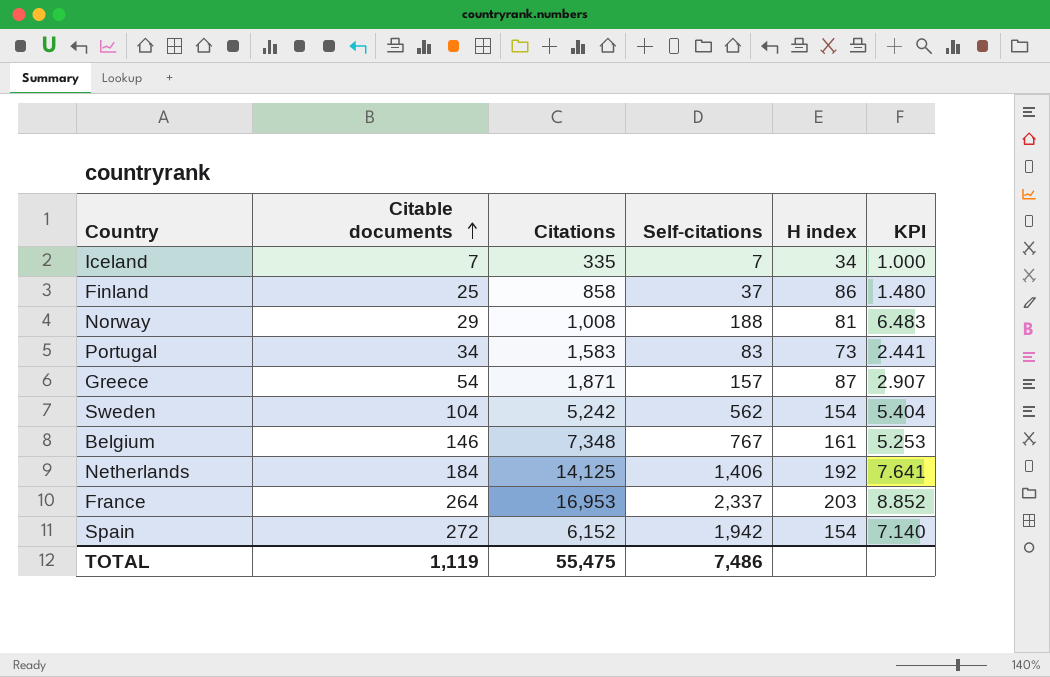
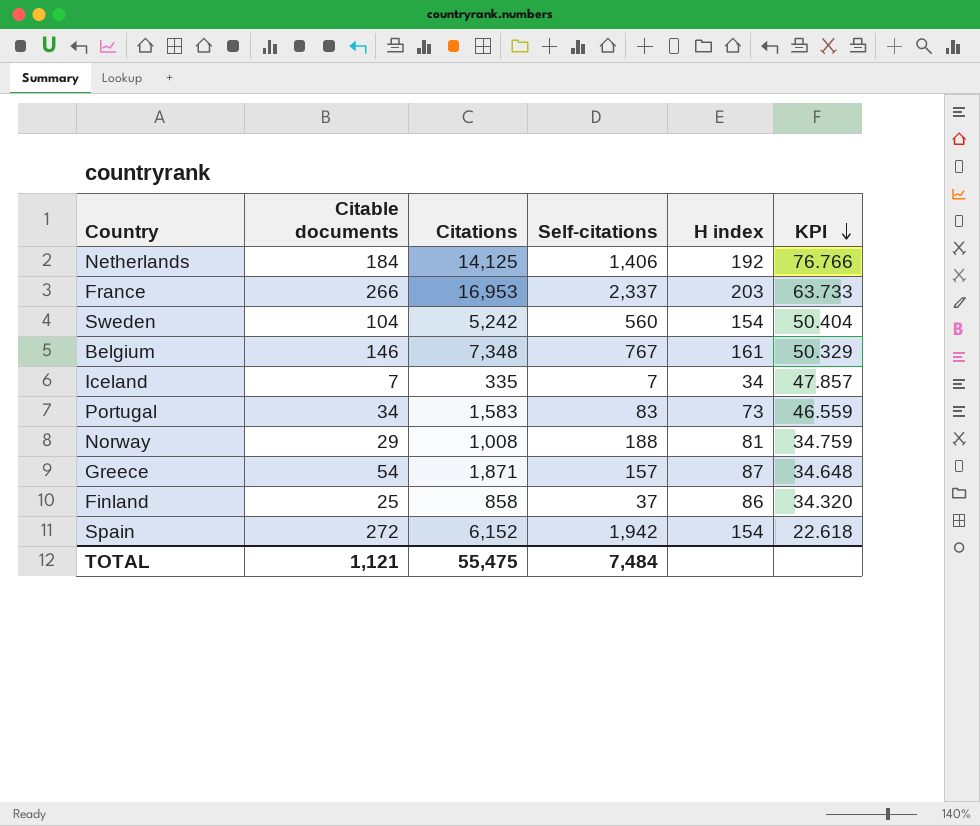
row order: Citable documents ascending -> KPI descending
column KPI | formula: [Self-citations] / [Citable documents] -> [Citations] / [Citable documents]
France | Citable documents: 264 -> 266
Sweden | Self-citations: 562 -> 560
TOTAL | Citable documents: 1,119 -> 1,121
TOTAL | Self-citations: 7,486 -> 7,484

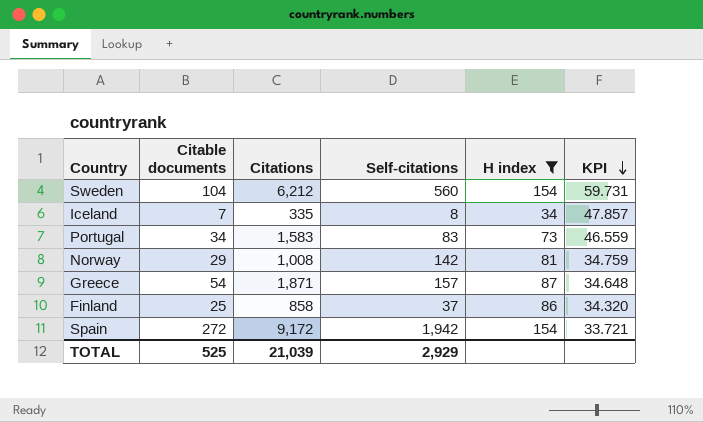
filter: none -> H index <= 154
Sweden | Citations: 5,242 -> 6,212
Sweden | KPI: 50.404 -> 59.731
Iceland | Self-citations: 7 -> 8
Norway | Self-citations: 188 -> 142
Spain | Citations: 6,152 -> 9,172
Spain | KPI: 22.618 -> 33.721
TOTAL | Citable documents: 1,121 -> 525
TOTAL | Citations: 55,475 -> 21,039
TOTAL | Self-citations: 7,484 -> 2,929

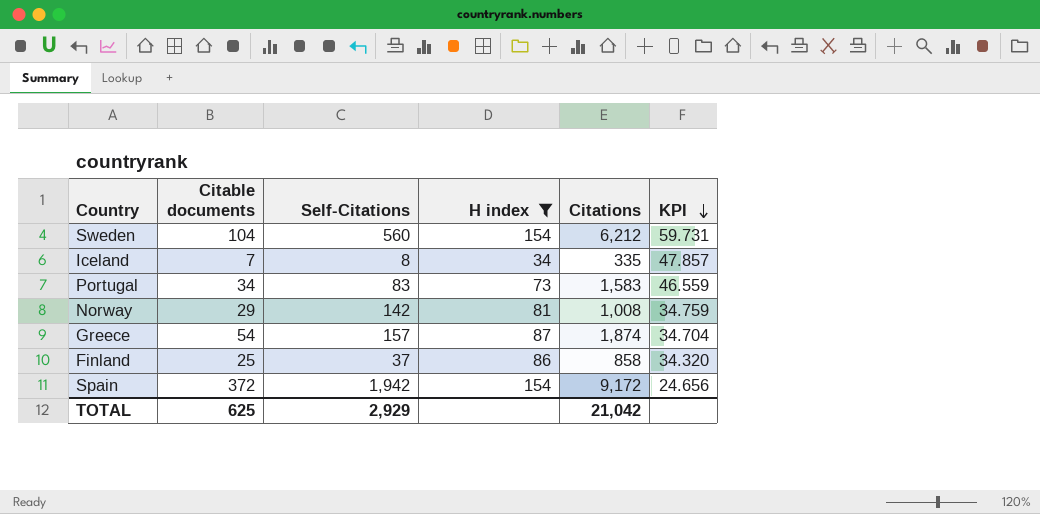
column name: Self-citations -> Self-Citations
column Citations | position: 3 -> 5
Greece | Citations: 1,871 -> 1,874
Greece | KPI: 34.648 -> 34.704
Spain | Citable documents: 272 -> 372
Spain | KPI: 33.721 -> 24.656
TOTAL | Citable documents: 525 -> 625
TOTAL | Citations: 21,039 -> 21,042

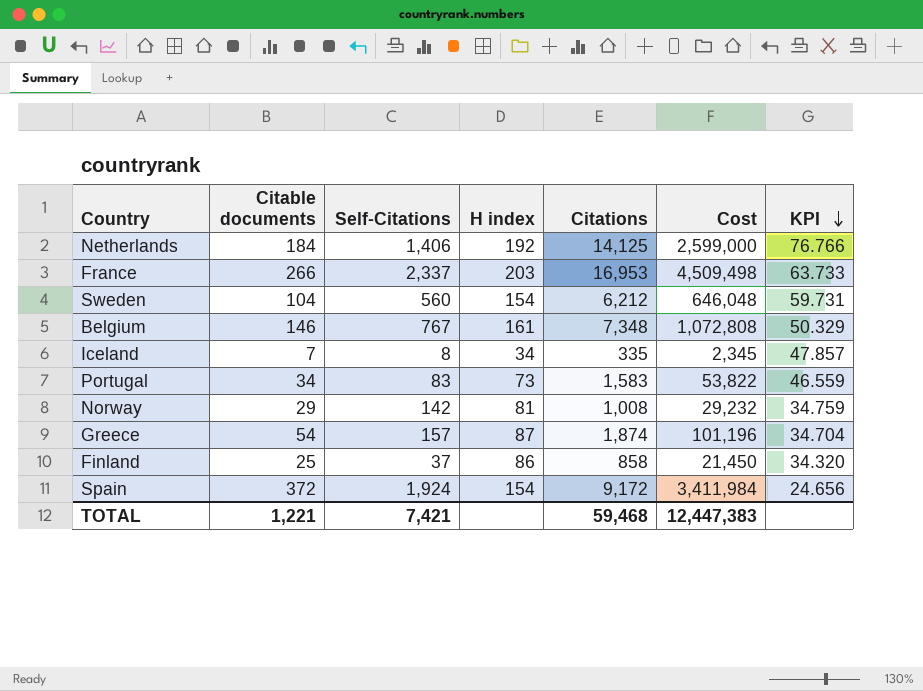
filter: H index <= 154 -> none
column Cost | formula: none -> [Citable documents] * [Citations]
Spain | Self-Citations: 1,942 -> 1,924
TOTAL | Citable documents: 625 -> 1,221
TOTAL | Self-Citations: 2,929 -> 7,421
TOTAL | Citations: 21,042 -> 59,468

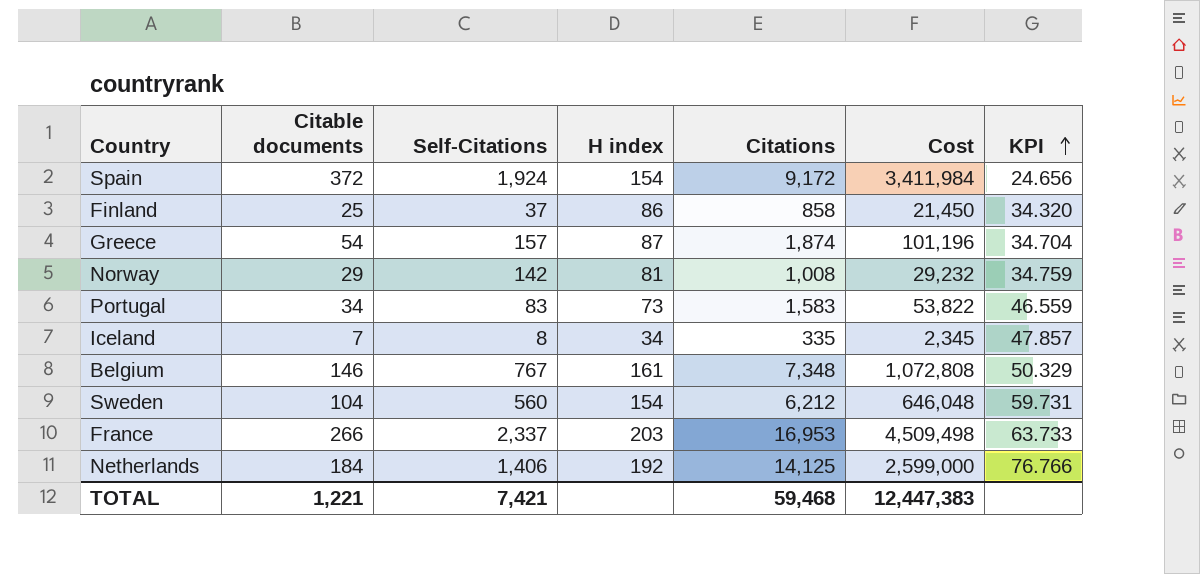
row order: KPI descending -> KPI ascending

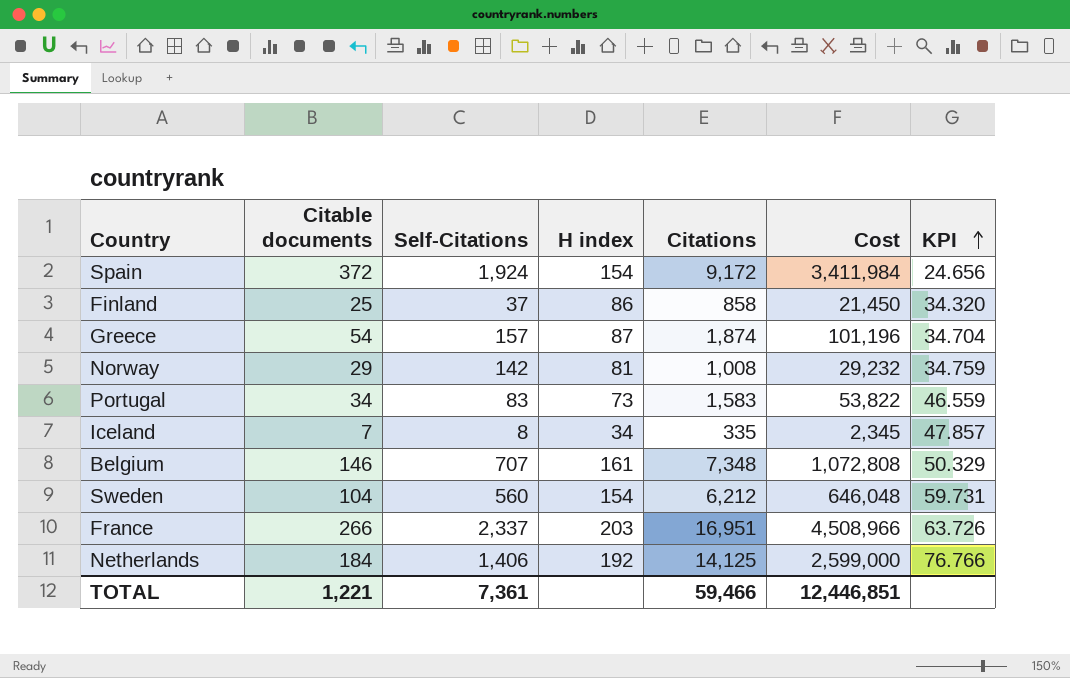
Belgium | Self-Citations: 767 -> 707
France | Citations: 16,953 -> 16,951
France | Cost: 4,509,498 -> 4,508,966
France | KPI: 63.733 -> 63.726
TOTAL | Self-Citations: 7,421 -> 7,361
TOTAL | Citations: 59,468 -> 59,466
TOTAL | Cost: 12,447,383 -> 12,446,851

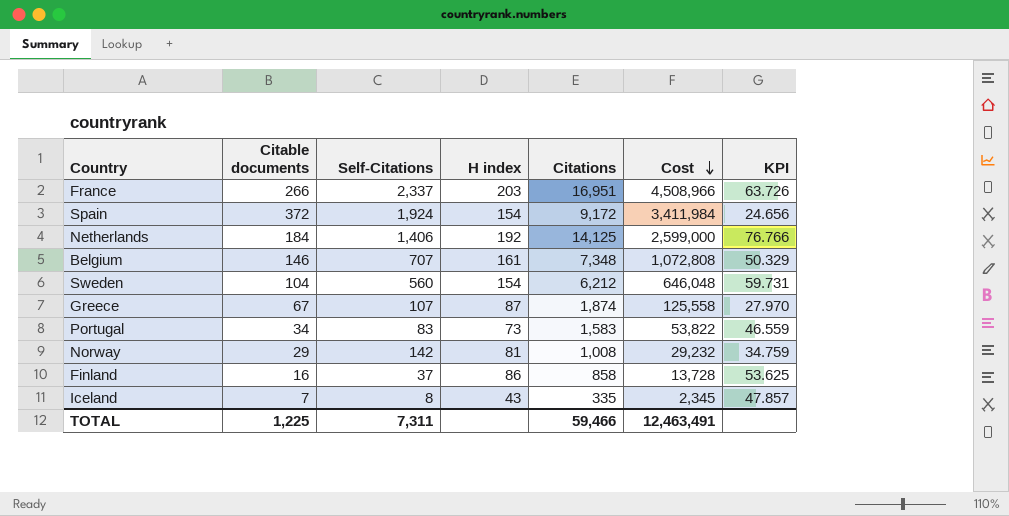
row order: KPI ascending -> Cost descending
Greece | Citable documents: 54 -> 67
Greece | Self-Citations: 157 -> 107
Greece | Cost: 101,196 -> 125,558
Greece | KPI: 34.704 -> 27.970
Finland | Citable documents: 25 -> 16
Finland | Cost: 21,450 -> 13,728
Finland | KPI: 34.320 -> 53.625
Iceland | H index: 34 -> 43
TOTAL | Citable documents: 1,221 -> 1,225
TOTAL | Self-Citations: 7,361 -> 7,311
TOTAL | Cost: 12,446,851 -> 12,463,491

